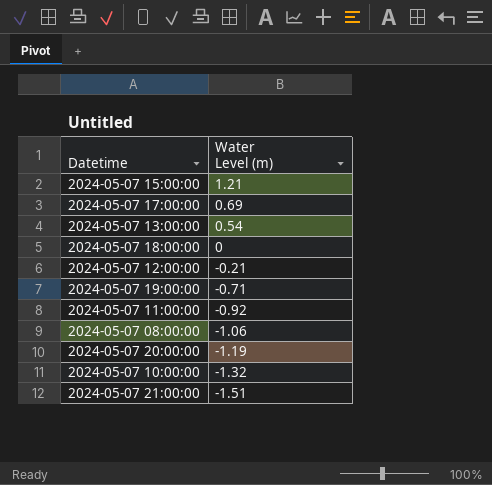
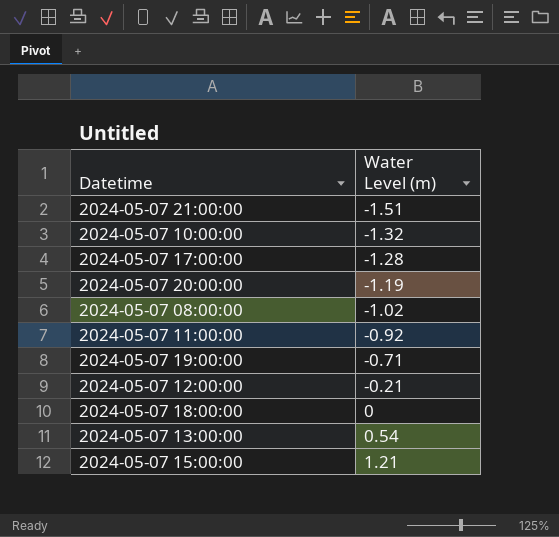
row order: Water Level (m) descending -> Water Level (m) ascending
2024-05-07 17:00:00 | Water Level (m): 0.69 -> -1.28
2024-05-07 08:00:00 | Water Level (m): -1.06 -> -1.02

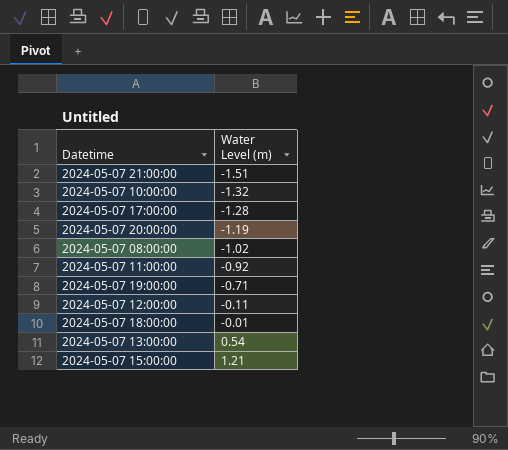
2024-05-07 12:00:00 | Water Level (m): -0.21 -> -0.11
2024-05-07 18:00:00 | Water Level (m): 0 -> -0.01

